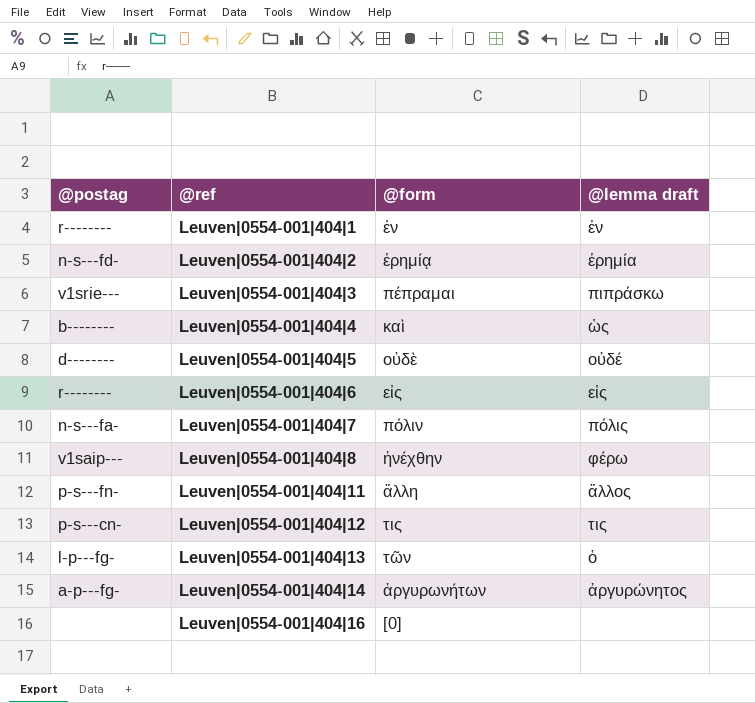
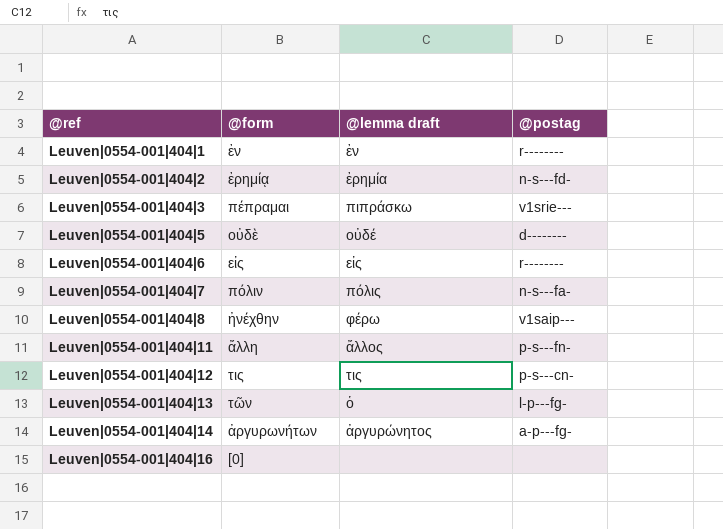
column @postag | position: 1 -> 4
row Leuven|0554-001|404|4: b-------- | καὶ | ὡς -> none

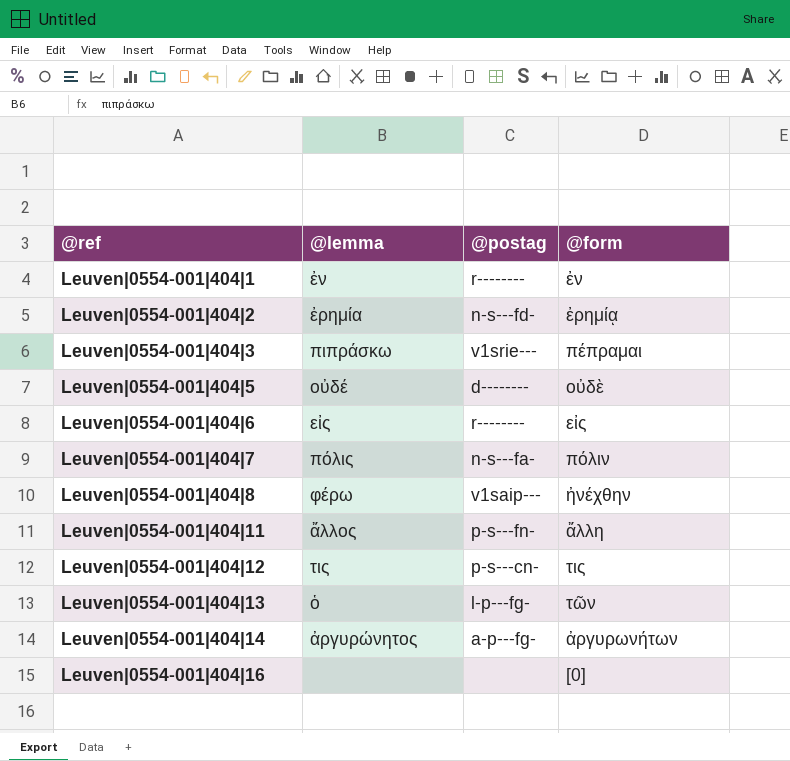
column name: @lemma draft -> @lemma
column @form | position: 2 -> 4

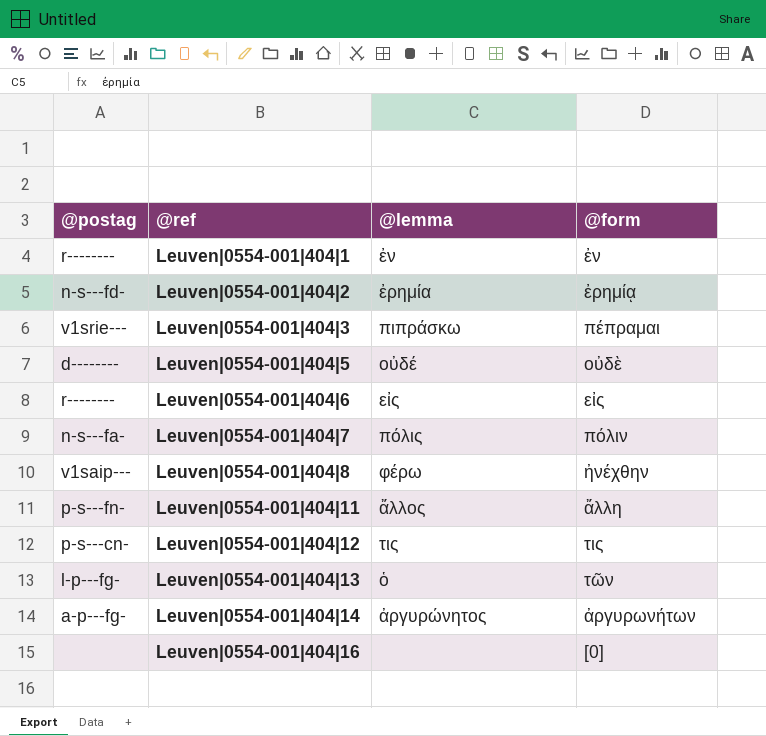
column @postag | position: 3 -> 1

